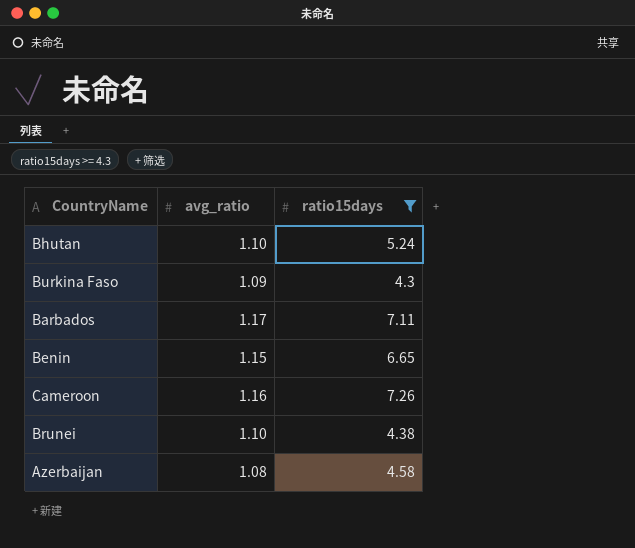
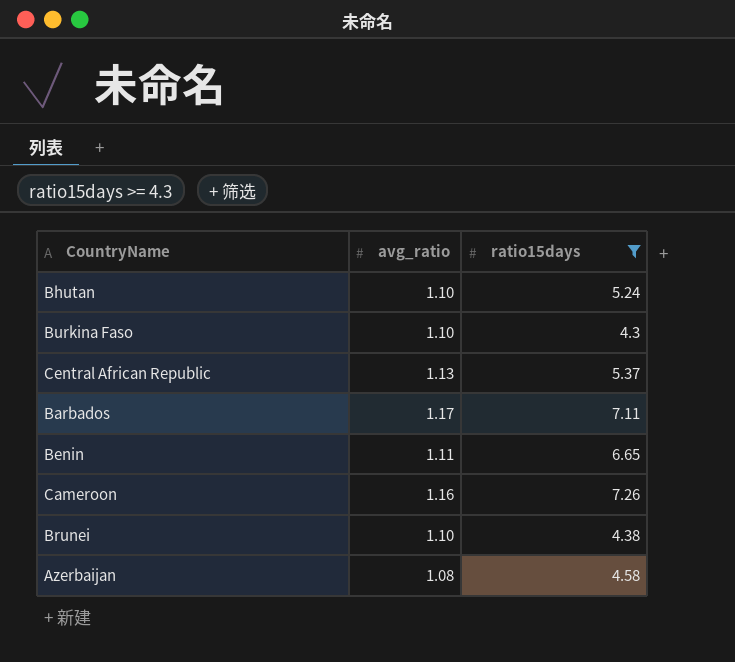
Burkina Faso | avg_ratio: 1.09 -> 1.10
row Central African Republic: none -> 1.13 | 5.37
Benin | avg_ratio: 1.15 -> 1.11

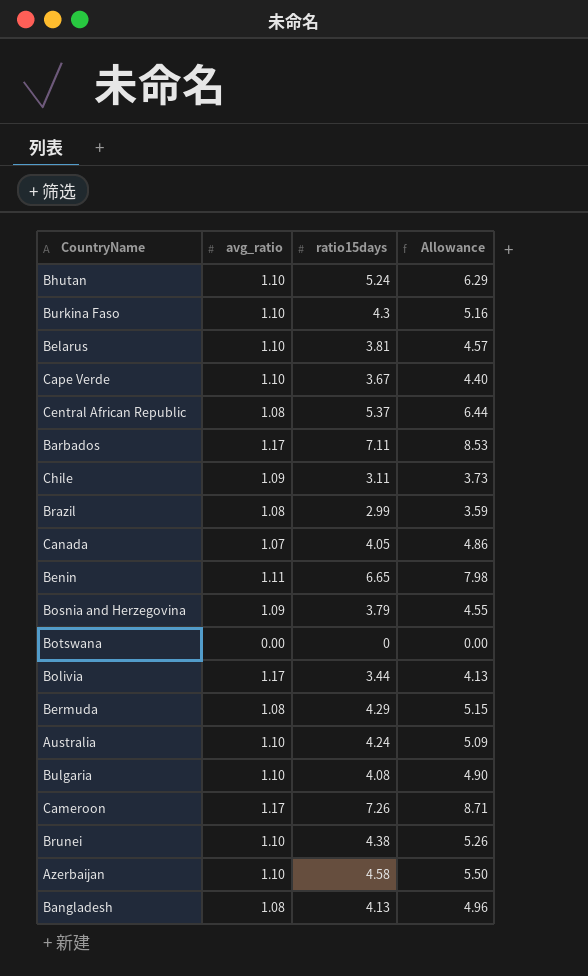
filter: ratio15days >= 4.3 -> none
column Allowance | formula: none -> [ratio15days] * 1.2
Central African Republic | avg_ratio: 1.13 -> 1.08
Cameroon | avg_ratio: 1.16 -> 1.17
Azerbaijan | avg_ratio: 1.08 -> 1.10

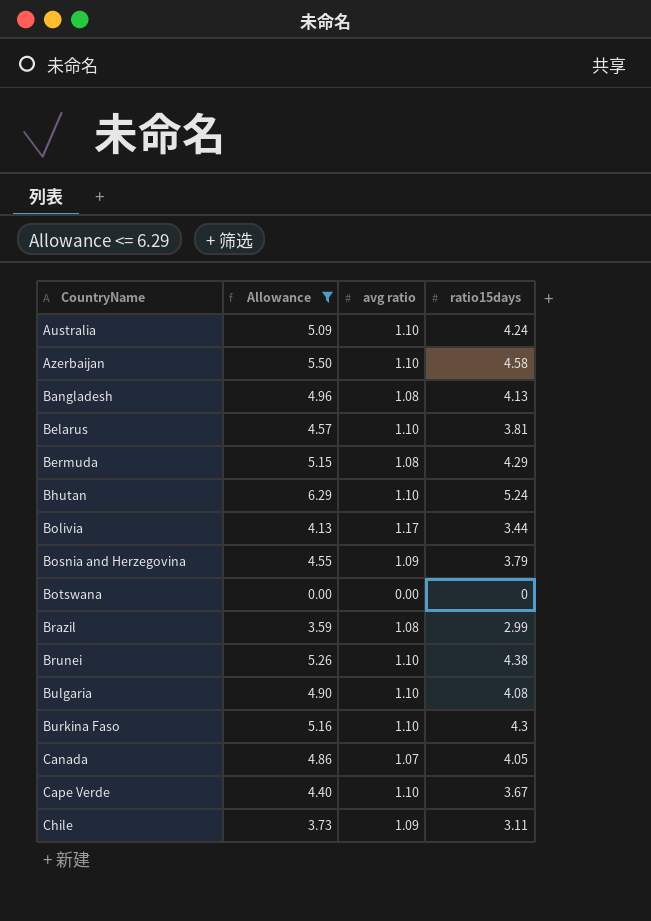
filter: none -> Allowance <= 6.29
row order: none -> CountryName ascending
column Allowance | position: 4 -> 2
column name: avg_ratio -> avg ratio

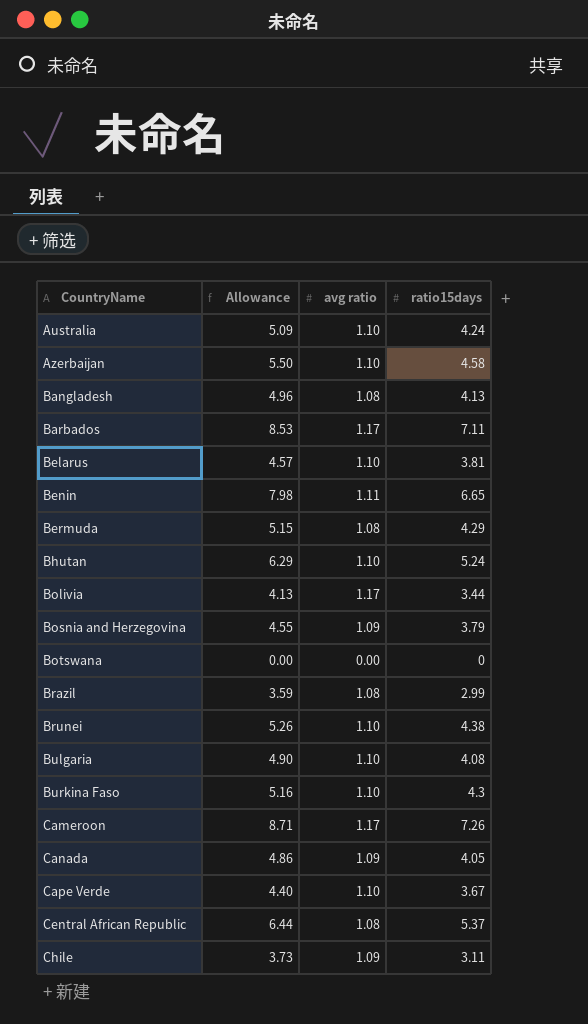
filter: Allowance <= 6.29 -> none
Canada | avg ratio: 1.07 -> 1.09

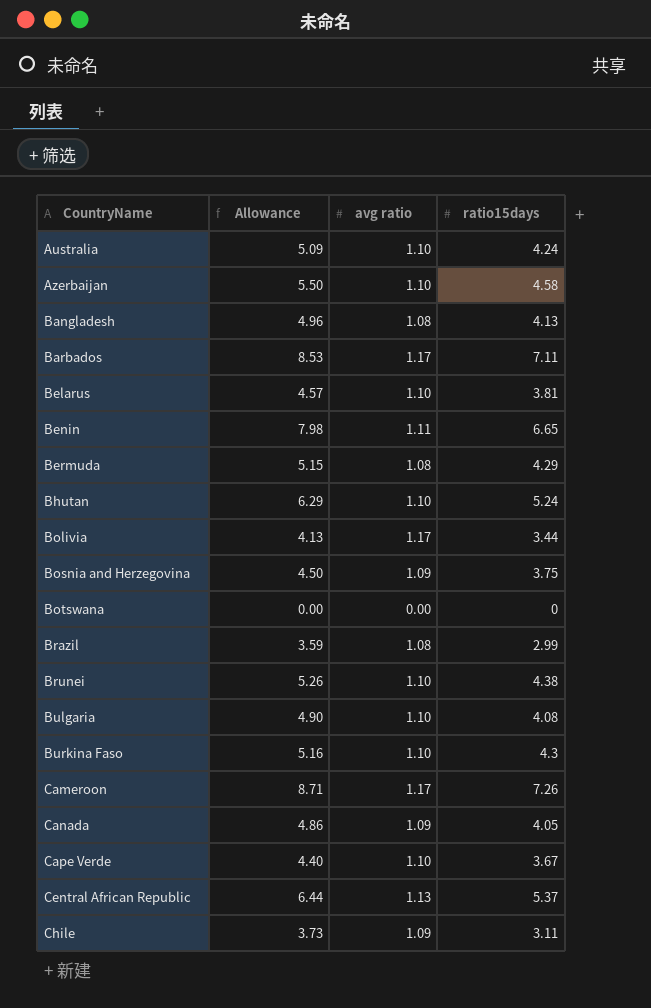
Bosnia and Herzegovina | Allowance: 4.55 -> 4.50
Bosnia and Herzegovina | ratio15days: 3.79 -> 3.75
Central African Republic | avg ratio: 1.08 -> 1.13

